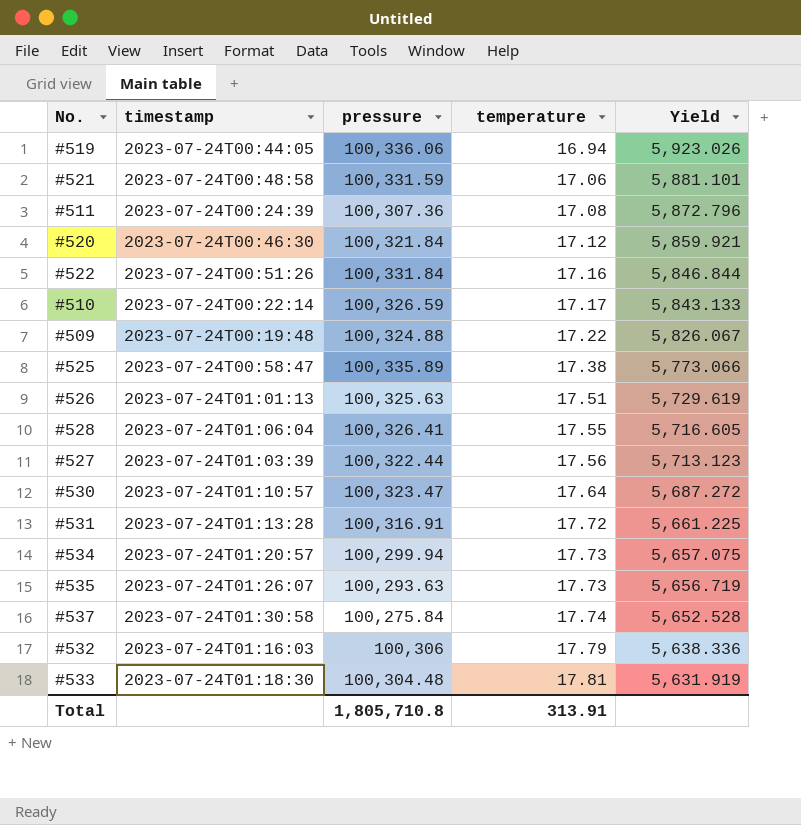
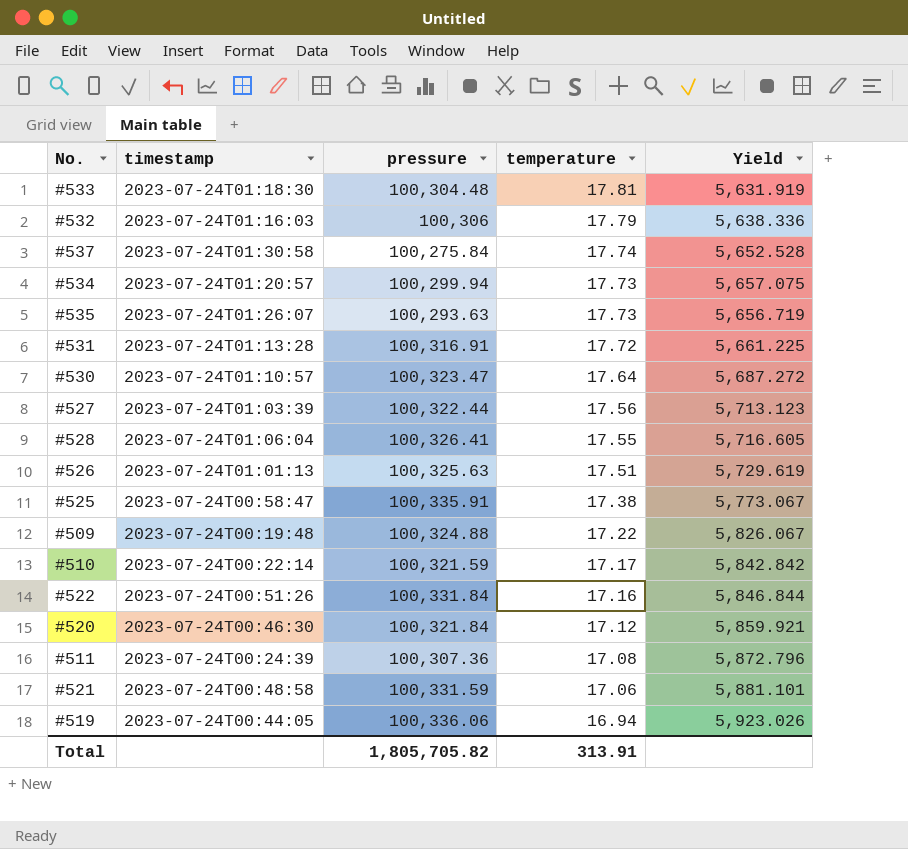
row order: temperature ascending -> temperature descending
#525 | pressure: 100,335.89 -> 100,335.91
#525 | Yield: 5,773.066 -> 5,773.067
#510 | pressure: 100,326.59 -> 100,321.59
#510 | Yield: 5,843.133 -> 5,842.842
Total | pressure: 1,805,710.8 -> 1,805,705.82

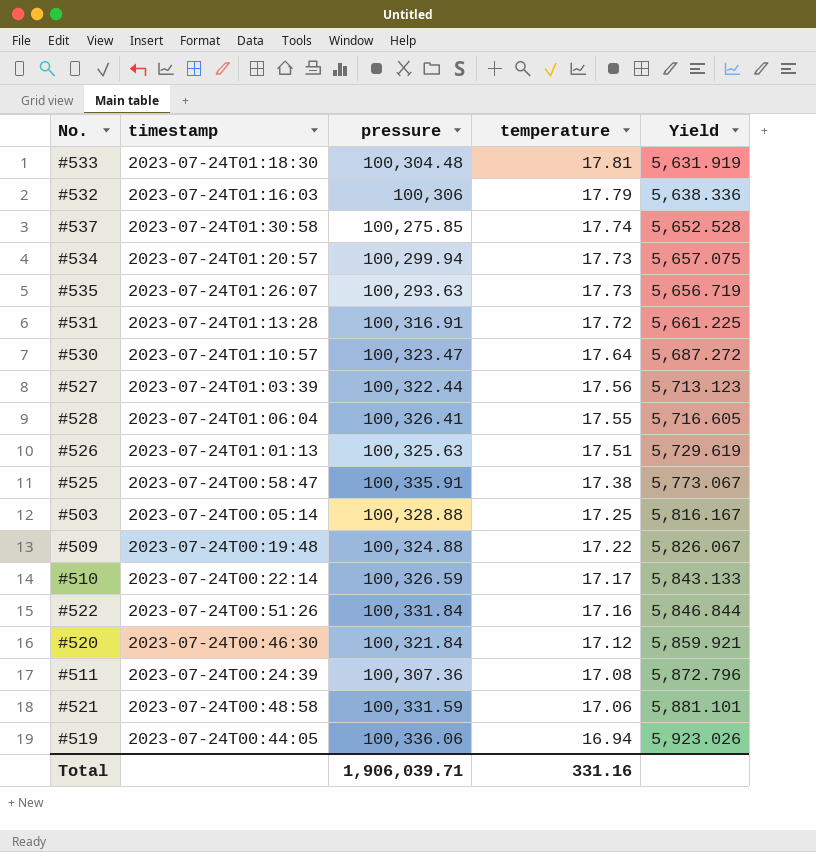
#537 | pressure: 100,275.84 -> 100,275.85
row #503: none -> 2023-07-24T00:05:14 | 100,328.88 | 17.25 | 5,816.167
#510 | pressure: 100,321.59 -> 100,326.59
#510 | Yield: 5,842.842 -> 5,843.133
Total | pressure: 1,805,705.82 -> 1,906,039.71
Total | temperature: 313.91 -> 331.16

